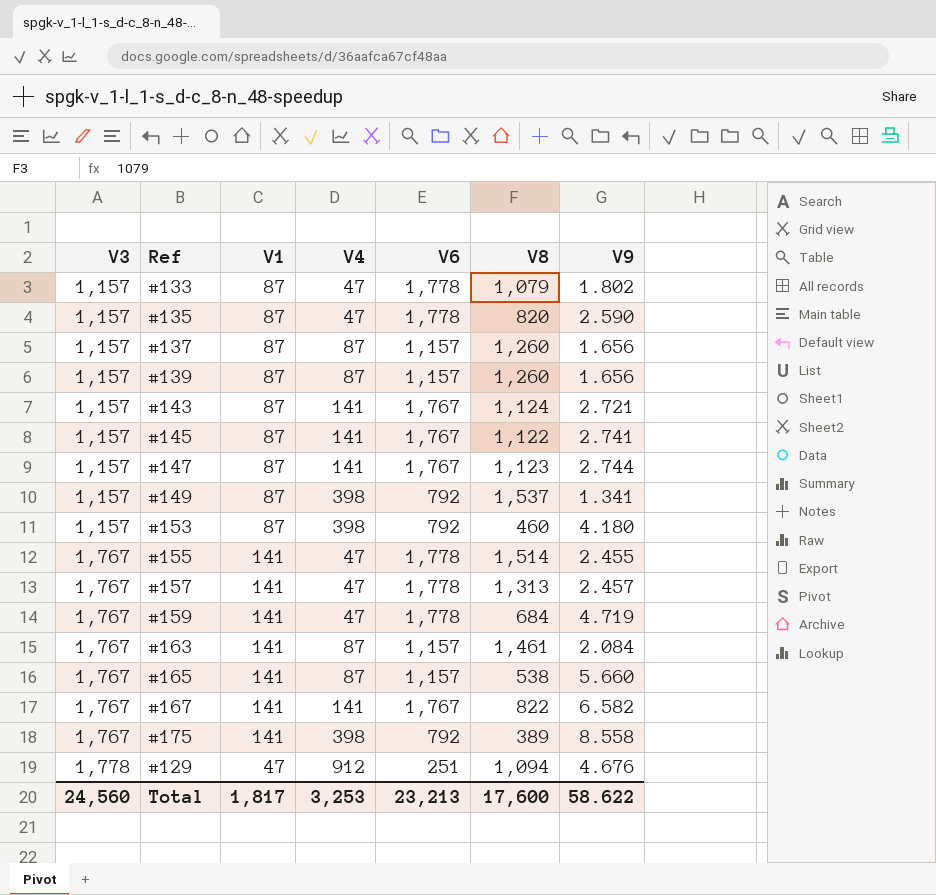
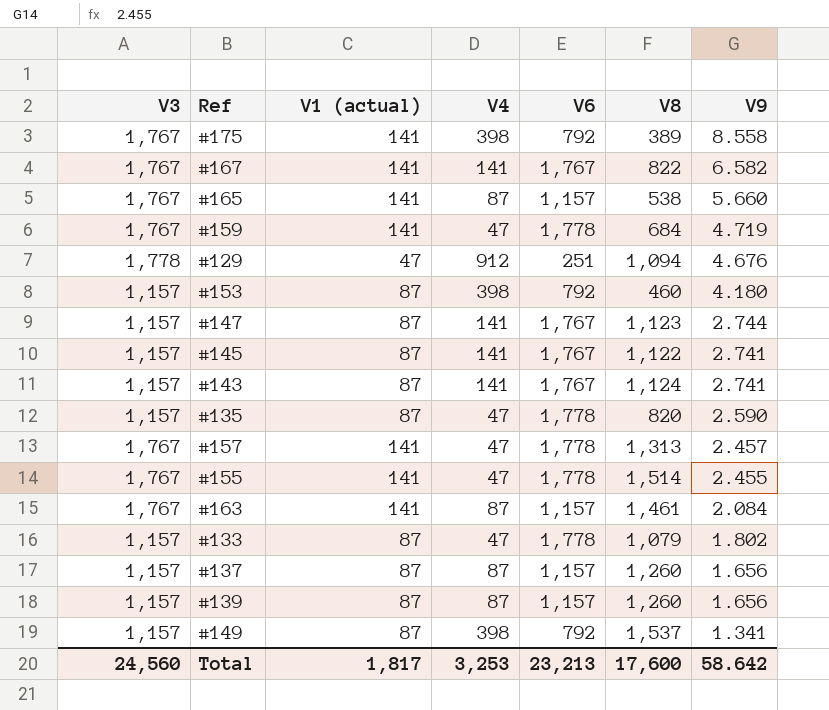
row order: V3 ascending -> V9 descending
column name: V1 -> V1 (actual)
#143 | V9: 2.721 -> 2.741
Total | V9: 58.622 -> 58.642

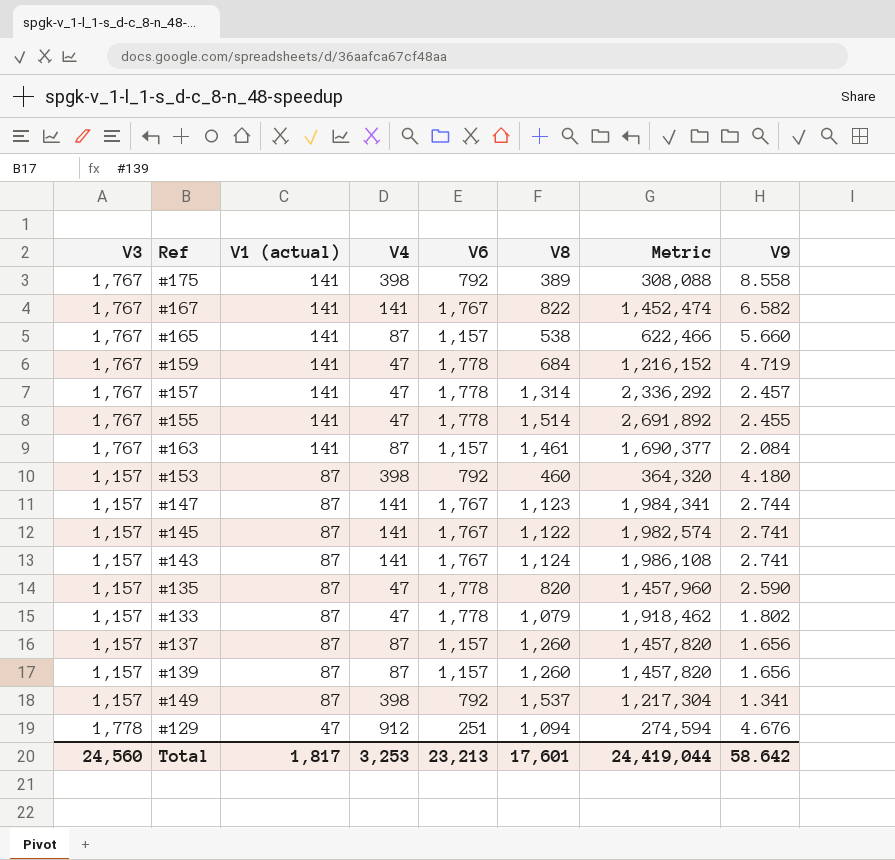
row order: V9 descending -> V1 (actual) descending
column Metric | formula: none -> [V6] * [V8]
#157 | V8: 1,313 -> 1,314
Total | V8: 17,600 -> 17,601

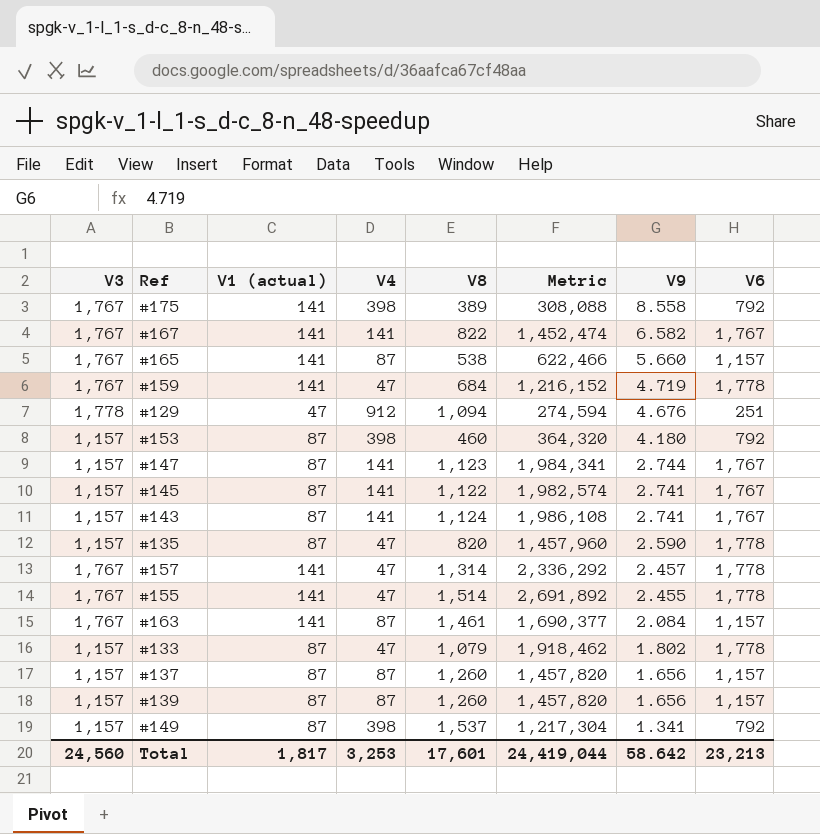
row order: V1 (actual) descending -> V9 descending
column V6 | position: 5 -> 8

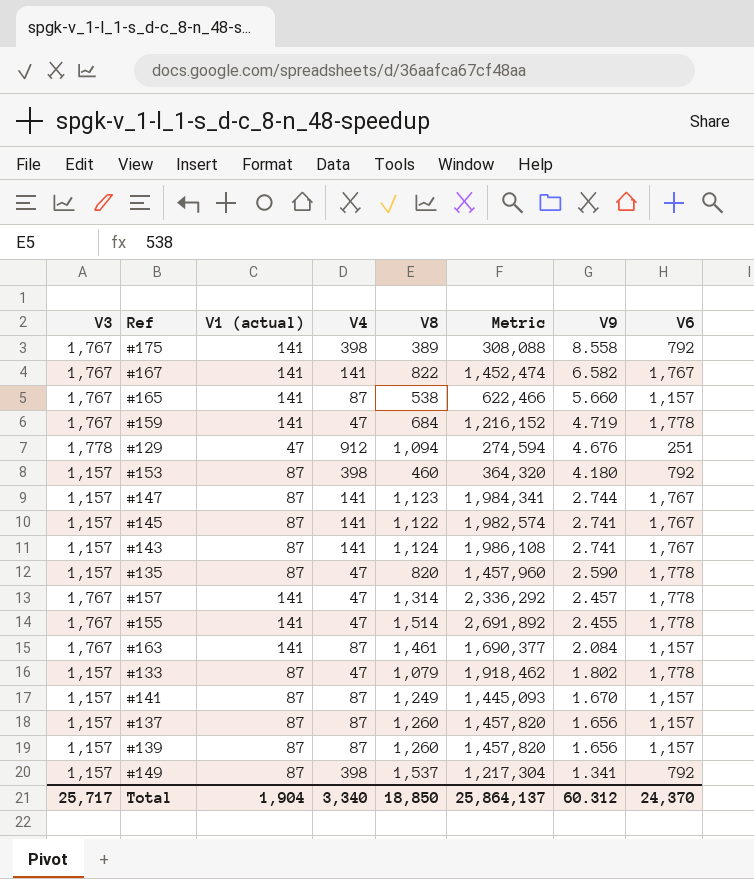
row #141: none -> 1,157 | 87 | 87 | 1,249 | 1,445,093 | 1.670 | 1,157
Total | V3: 24,560 -> 25,717
Total | V1 (actual): 1,817 -> 1,904
Total | V4: 3,253 -> 3,340
Total | V8: 17,601 -> 18,850
Total | Metric: 24,419,044 -> 25,864,137
Total | V9: 58.642 -> 60.312
Total | V6: 23,213 -> 24,370

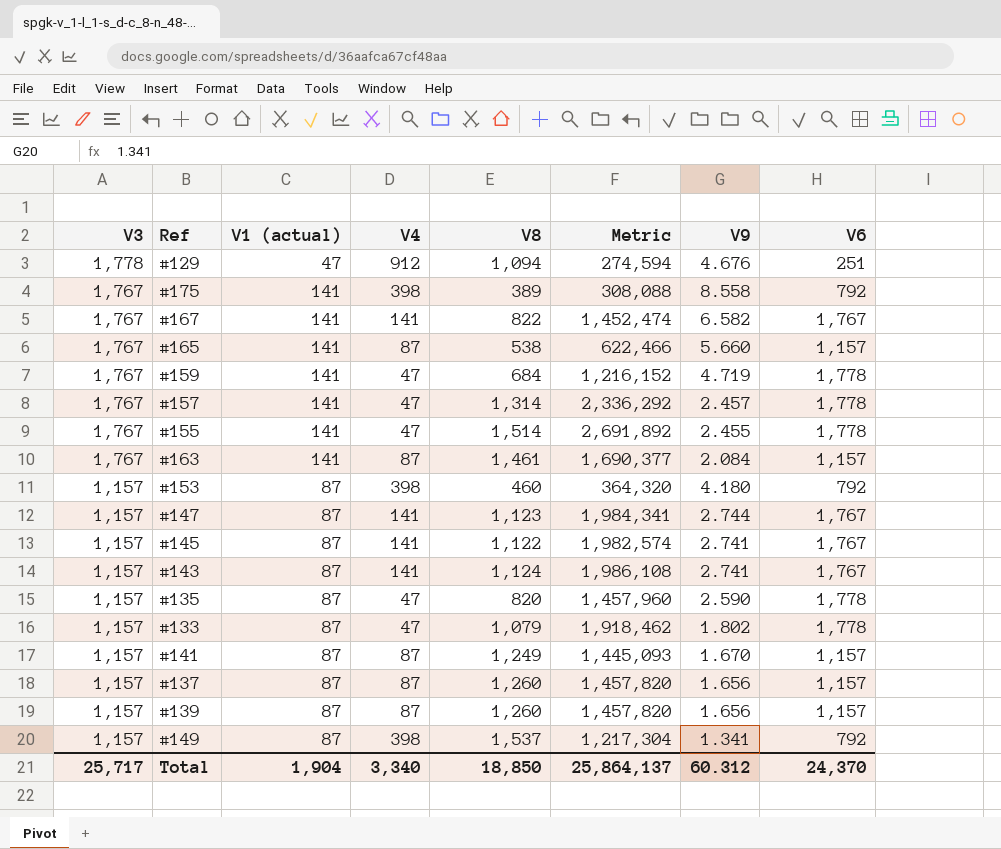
row order: V9 descending -> V3 descending

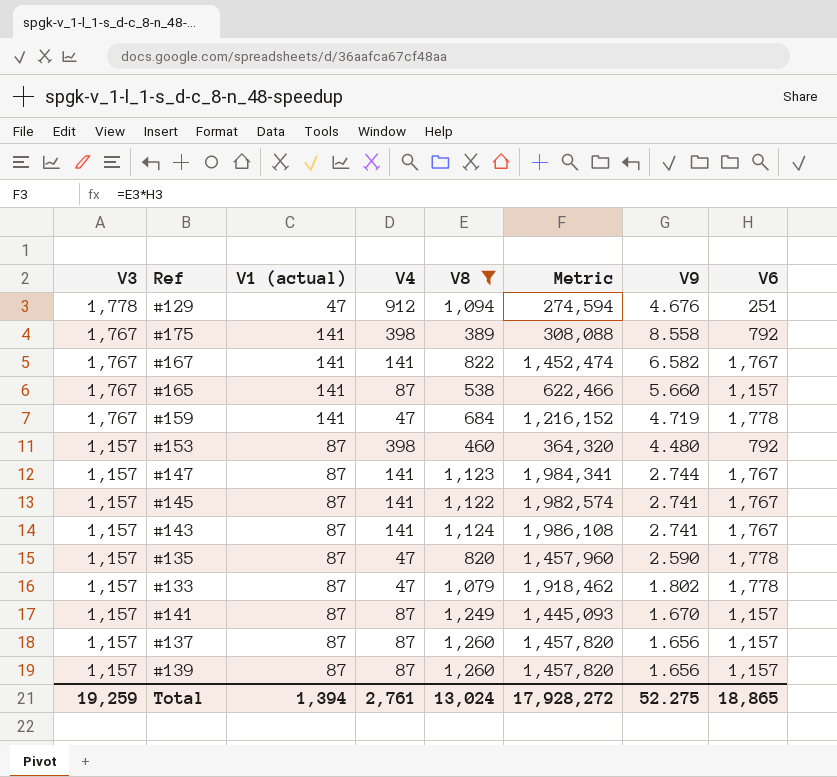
filter: none -> V8 <= 1,260
#153 | V9: 4.180 -> 4.480
Total | V3: 25,717 -> 19,259
Total | V1 (actual): 1,904 -> 1,394
Total | V4: 3,340 -> 2,761
Total | V8: 18,850 -> 13,024
Total | Metric: 25,864,137 -> 17,928,272
Total | V9: 60.312 -> 52.275
Total | V6: 24,370 -> 18,865

